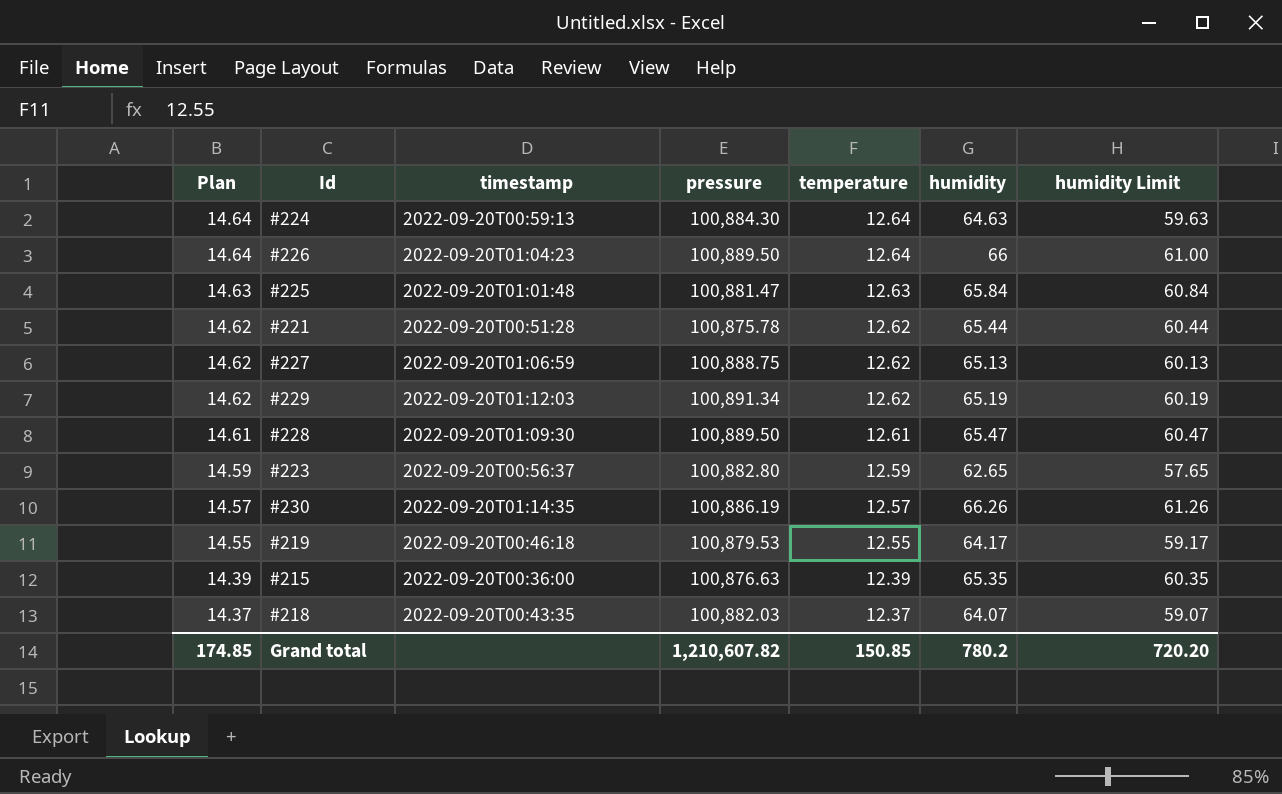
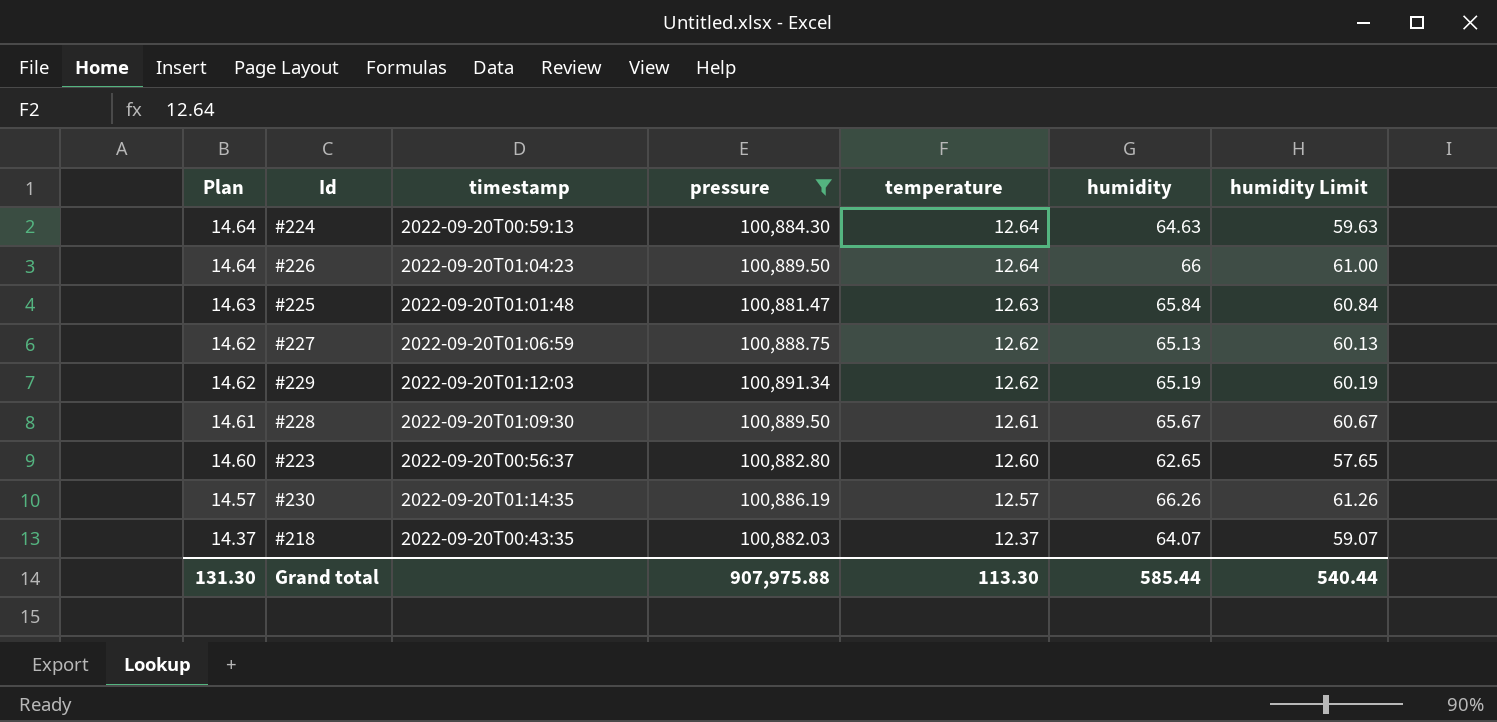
filter: none -> pressure >= 100,881.47
#228 | humidity: 65.47 -> 65.67
#228 | humidity Limit: 60.47 -> 60.67
#223 | Plan: 14.59 -> 14.60
#223 | temperature: 12.59 -> 12.60
Grand total | Plan: 174.85 -> 131.30
Grand total | pressure: 1,210,607.82 -> 907,975.88
Grand total | temperature: 150.85 -> 113.30
Grand total | humidity: 780.2 -> 585.44
Grand total | humidity Limit: 720.20 -> 540.44

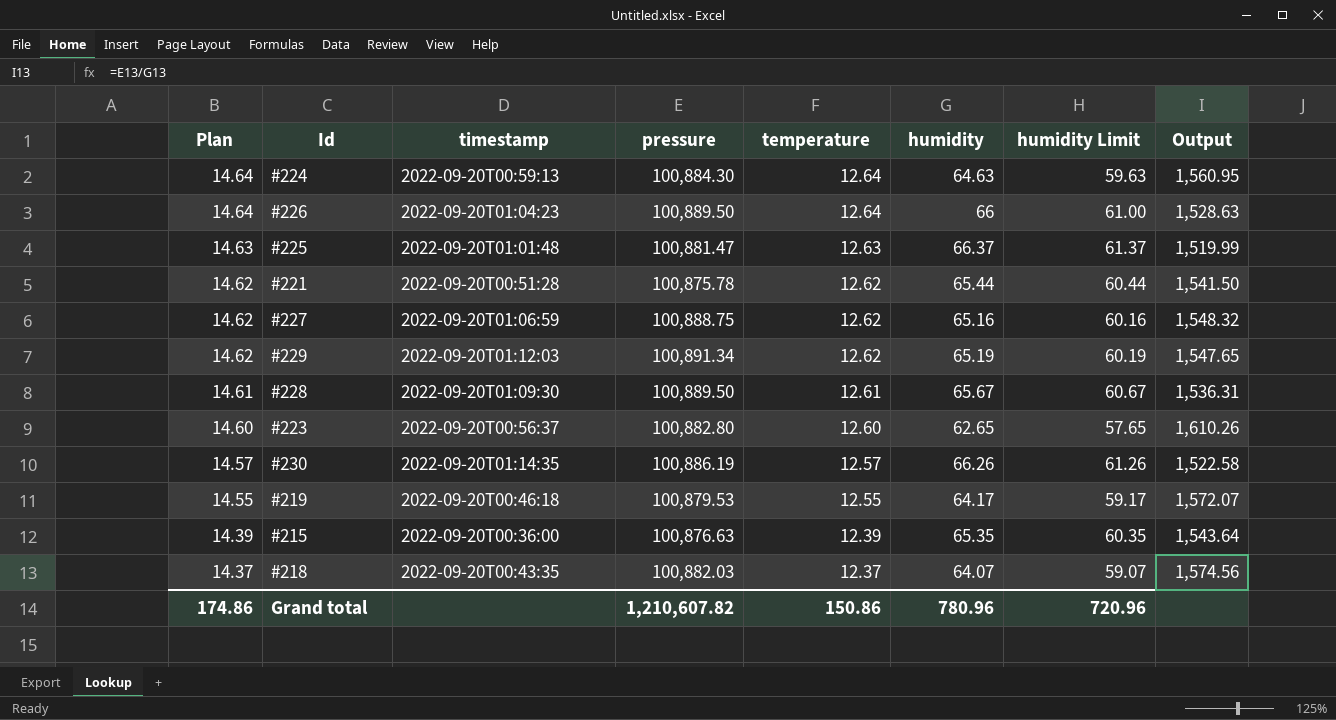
filter: pressure >= 100,881.47 -> none
column Output | formula: none -> [pressure] / [humidity]
#225 | humidity: 65.84 -> 66.37
#225 | humidity Limit: 60.84 -> 61.37
#227 | humidity: 65.13 -> 65.16
#227 | humidity Limit: 60.13 -> 60.16
Grand total | Plan: 131.30 -> 174.86
Grand total | pressure: 907,975.88 -> 1,210,607.82
Grand total | temperature: 113.30 -> 150.86
Grand total | humidity: 585.44 -> 780.96
Grand total | humidity Limit: 540.44 -> 720.96

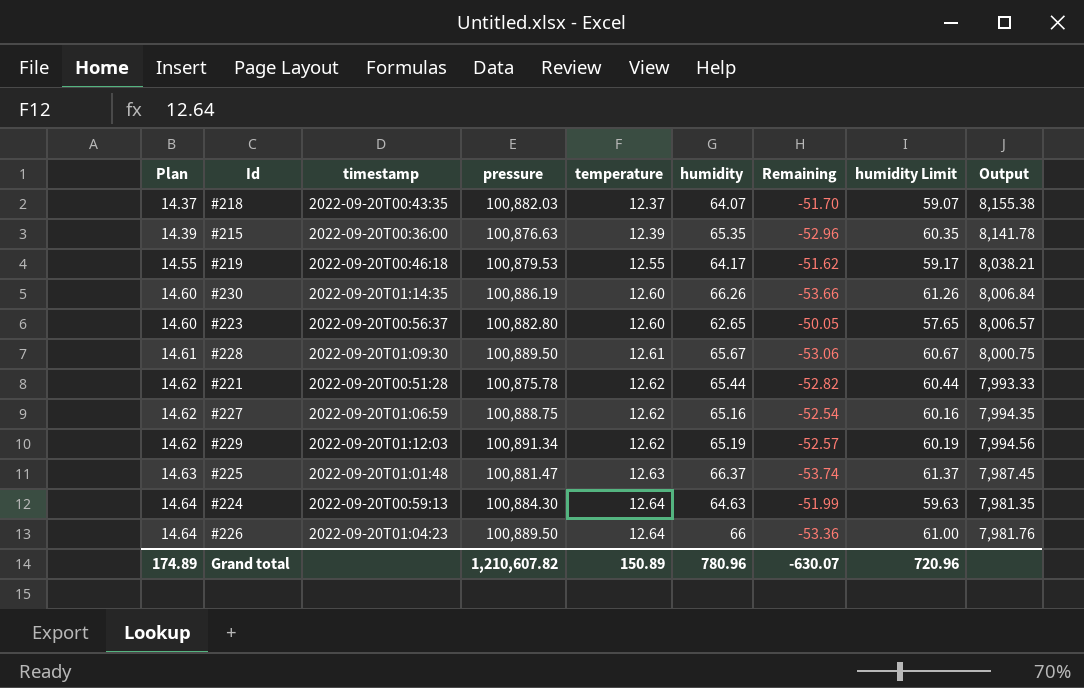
row order: Plan descending -> Plan ascending
column Remaining | formula: none -> [temperature] - [humidity]
column Output | formula: [pressure] / [humidity] -> [pressure] / [temperature]
#230 | Plan: 14.57 -> 14.60
#230 | temperature: 12.57 -> 12.60
Grand total | Plan: 174.86 -> 174.89
Grand total | temperature: 150.86 -> 150.89

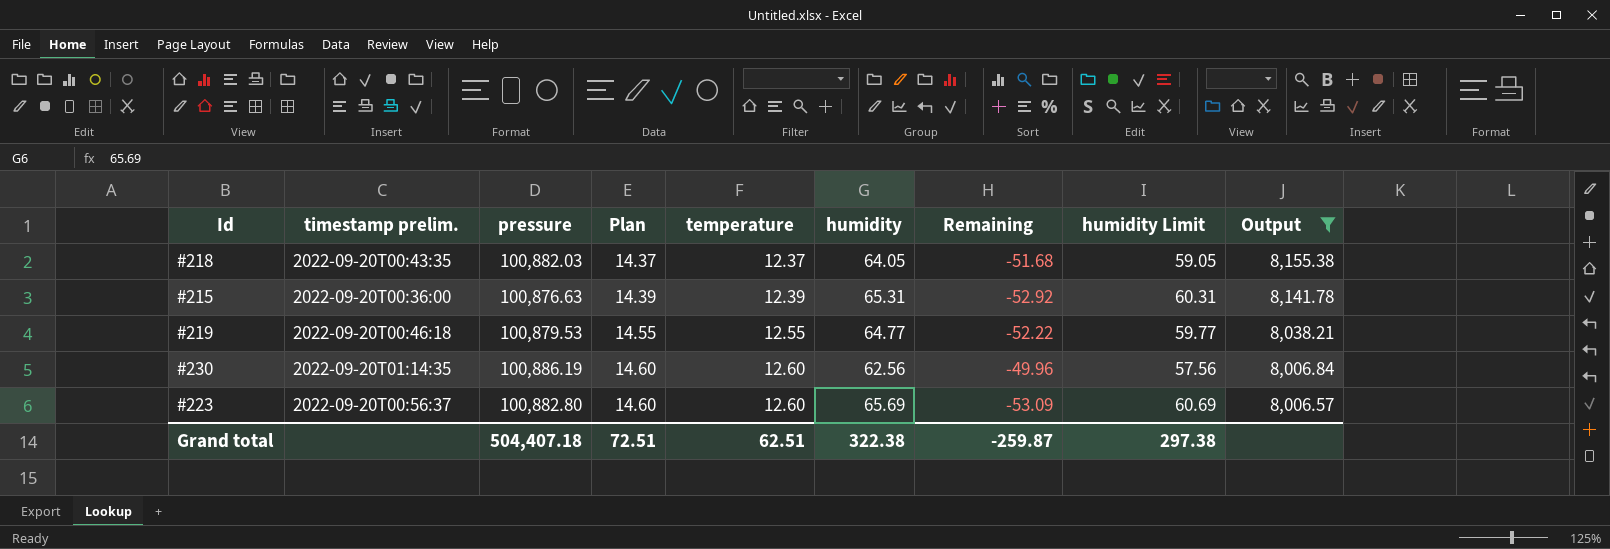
filter: none -> Output >= 8,006.57
column name: timestamp -> timestamp prelim.
column Plan | position: 1 -> 4
#218 | humidity: 64.07 -> 64.05
#218 | Remaining: -51.70 -> -51.68
#218 | humidity Limit: 59.07 -> 59.05
#215 | humidity: 65.35 -> 65.31
#215 | Remaining: -52.96 -> -52.92
#215 | humidity Limit: 60.35 -> 60.31
#219 | humidity: 64.17 -> 64.77
#219 | Remaining: -51.62 -> -52.22
#219 | humidity Limit: 59.17 -> 59.77
#230 | humidity: 66.26 -> 62.56
#230 | Remaining: -53.66 -> -49.96
#230 | humidity Limit: 61.26 -> 57.56
#223 | humidity: 62.65 -> 65.69
#223 | Remaining: -50.05 -> -53.09
#223 | humidity Limit: 57.65 -> 60.69
Grand total | pressure: 1,210,607.82 -> 504,407.18
Grand total | Plan: 174.89 -> 72.51
Grand total | temperature: 150.89 -> 62.51
Grand total | humidity: 780.96 -> 322.38
Grand total | Remaining: -630.07 -> -259.87
Grand total | humidity Limit: 720.96 -> 297.38

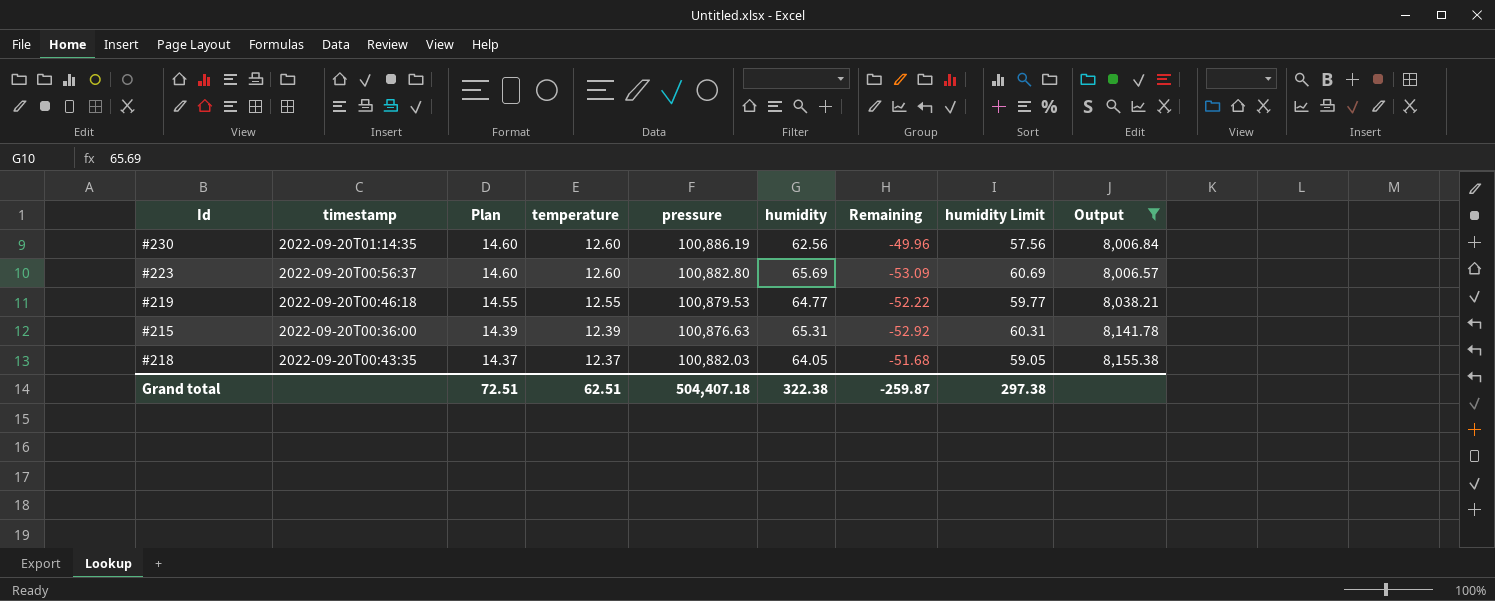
row order: Plan ascending -> Plan descending
column name: timestamp prelim. -> timestamp
column pressure | position: 3 -> 5

